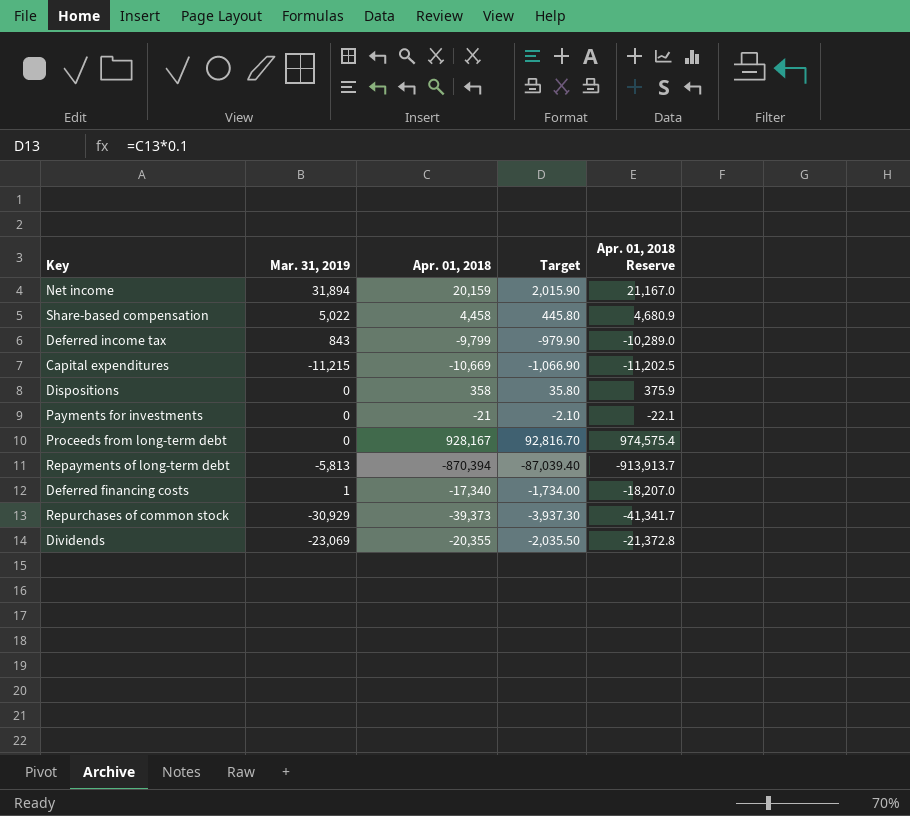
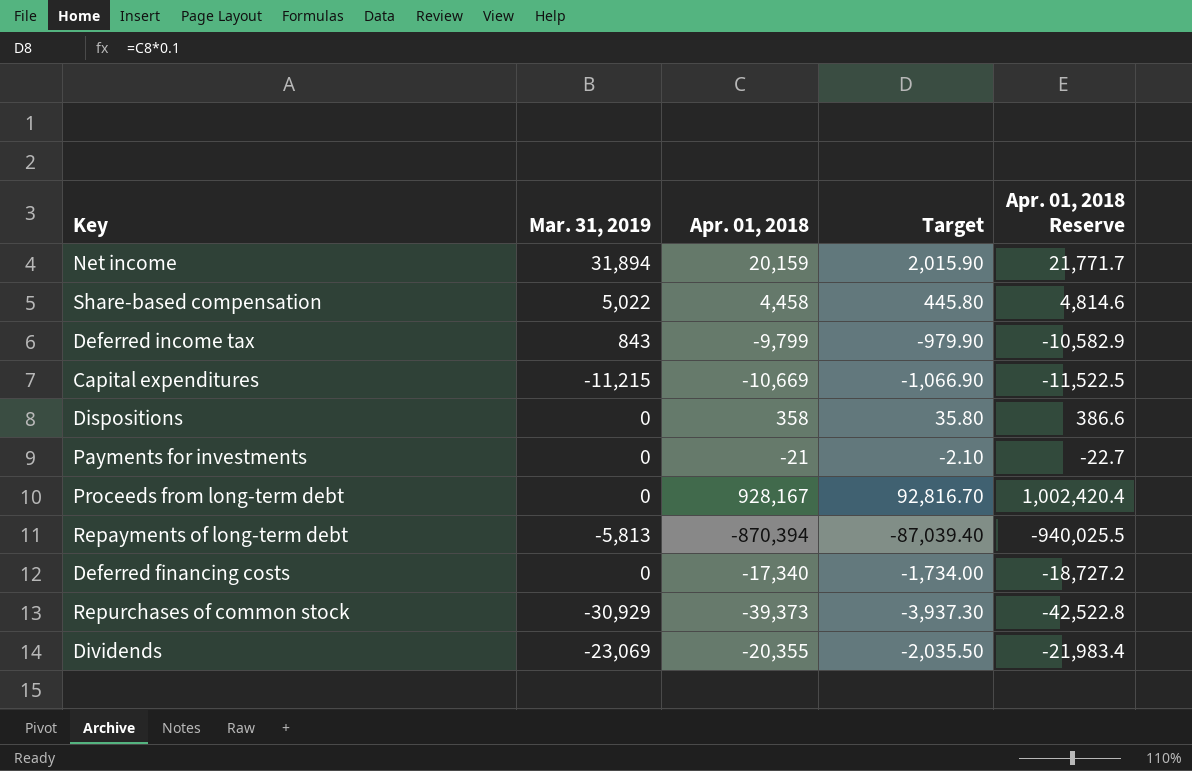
column Apr. 01, 2018 Reserve | formula: [Apr. 01, 2018] * 1.05 -> [Apr. 01, 2018] * 1.08
Deferred financing costs | Mar. 31, 2019: 1 -> 0

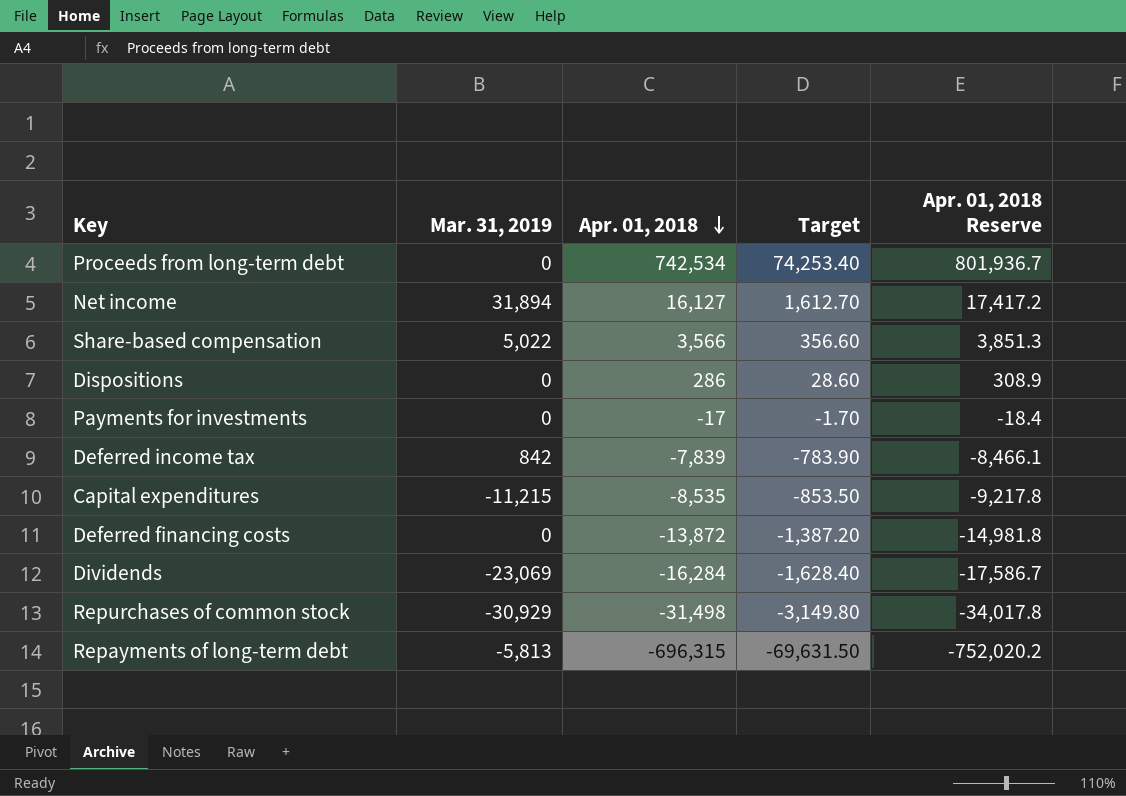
row order: none -> Apr. 01, 2018 descending
Proceeds from long-term debt | Apr. 01, 2018: 928,167 -> 742,534
Proceeds from long-term debt | Target: 92,816.70 -> 74,253.40
Proceeds from long-term debt | Apr. 01, 2018 Reserve: 1,002,420.4 -> 801,936.7
Net income | Apr. 01, 2018: 20,159 -> 16,127
Net income | Target: 2,015.90 -> 1,612.70
Net income | Apr. 01, 2018 Reserve: 21,771.7 -> 17,417.2
Share-based compensation | Apr. 01, 2018: 4,458 -> 3,566
Share-based compensation | Target: 445.80 -> 356.60
Share-based compensation | Apr. 01, 2018 Reserve: 4,814.6 -> 3,851.3
Dispositions | Apr. 01, 2018: 358 -> 286
Dispositions | Target: 35.80 -> 28.60
Dispositions | Apr. 01, 2018 Reserve: 386.6 -> 308.9
Payments for investments | Apr. 01, 2018: -21 -> -17
Payments for investments | Target: -2.10 -> -1.70
Payments for investments | Apr. 01, 2018 Reserve: -22.7 -> -18.4
Deferred income tax | Mar. 31, 2019: 843 -> 842
Deferred income tax | Apr. 01, 2018: -9,799 -> -7,839
Deferred income tax | Target: -979.90 -> -783.90
Deferred income tax | Apr. 01, 2018 Reserve: -10,582.9 -> -8,466.1
Capital expenditures | Apr. 01, 2018: -10,669 -> -8,535
Capital expenditures | Target: -1,066.90 -> -853.50
Capital expenditures | Apr. 01, 2018 Reserve: -11,522.5 -> -9,217.8
Deferred financing costs | Apr. 01, 2018: -17,340 -> -13,872
Deferred financing costs | Target: -1,734.00 -> -1,387.20
Deferred financing costs | Apr. 01, 2018 Reserve: -18,727.2 -> -14,981.8
Dividends | Apr. 01, 2018: -20,355 -> -16,284
Dividends | Target: -2,035.50 -> -1,628.40
Dividends | Apr. 01, 2018 Reserve: -21,983.4 -> -17,586.7
Repurchases of common stock | Apr. 01, 2018: -39,373 -> -31,498
Repurchases of common stock | Target: -3,937.30 -> -3,149.80
Repurchases of common stock | Apr. 01, 2018 Reserve: -42,522.8 -> -34,017.8
Repayments of long-term debt | Apr. 01, 2018: -870,394 -> -696,315
Repayments of long-term debt | Target: -87,039.40 -> -69,631.50
Repayments of long-term debt | Apr. 01, 2018 Reserve: -940,025.5 -> -752,020.2

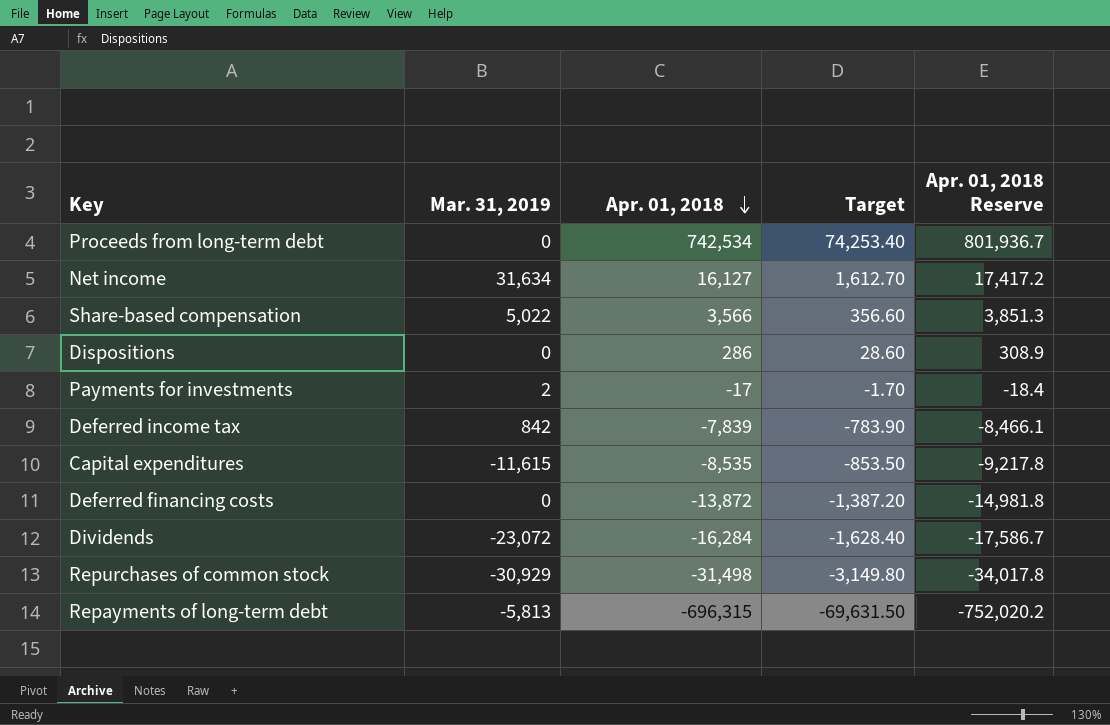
Net income | Mar. 31, 2019: 31,894 -> 31,634
Payments for investments | Mar. 31, 2019: 0 -> 2
Capital expenditures | Mar. 31, 2019: -11,215 -> -11,615
Dividends | Mar. 31, 2019: -23,069 -> -23,072

